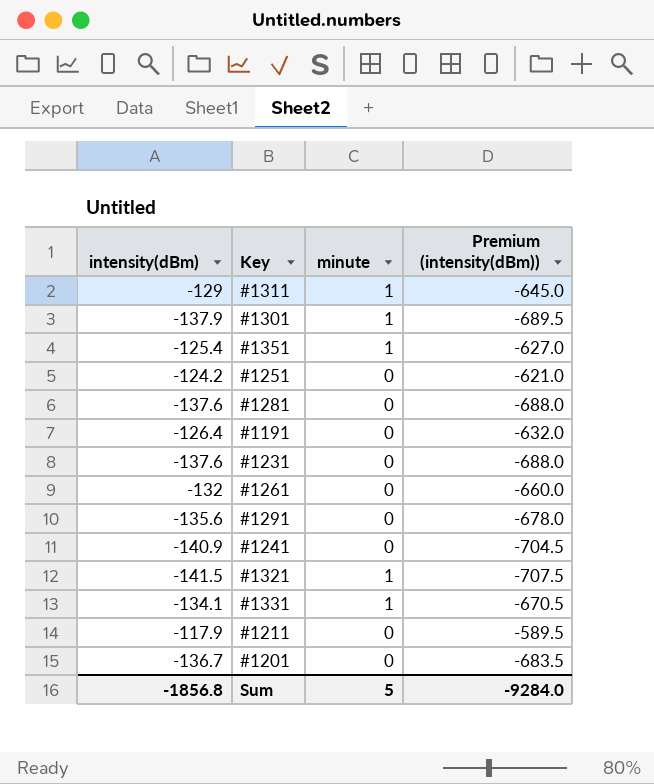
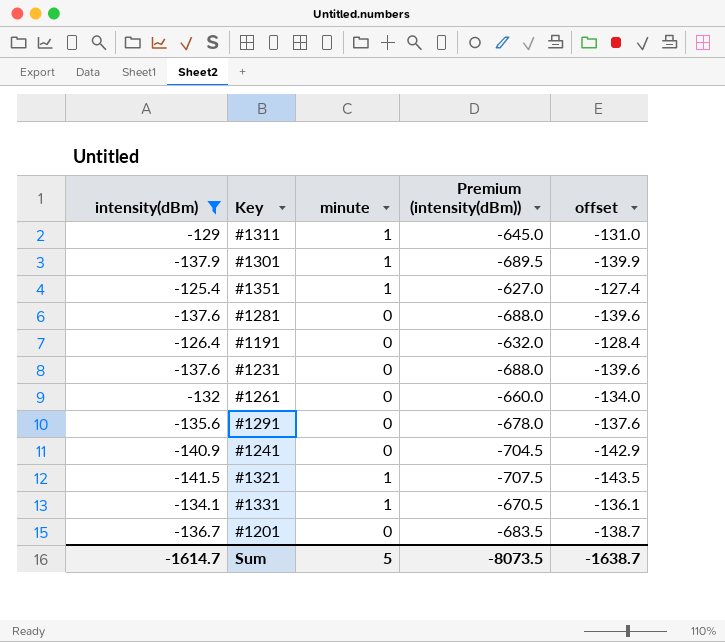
filter: none -> intensity(dBm) <= -125.4
column offset | formula: none -> [intensity(dBm)] - 2
Sum | intensity(dBm): -1856.8 -> -1614.7
Sum | Premium (intensity(dBm)): -9284.0 -> -8073.5

